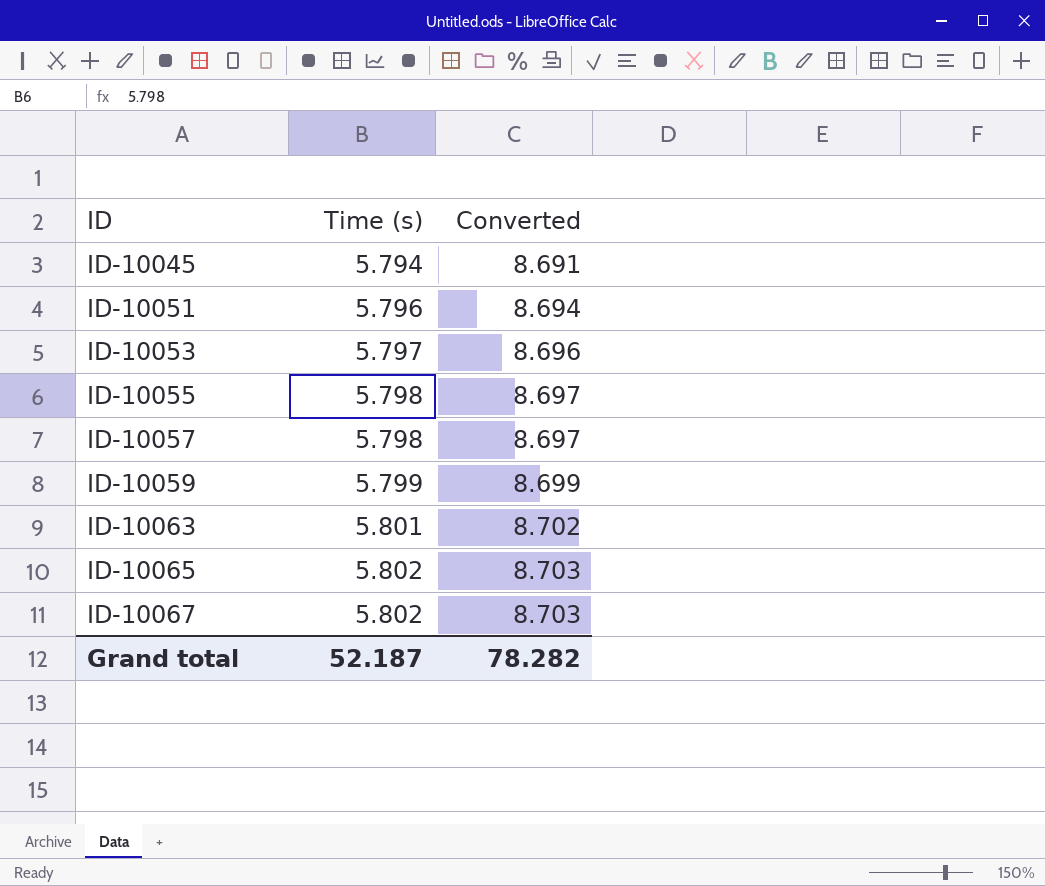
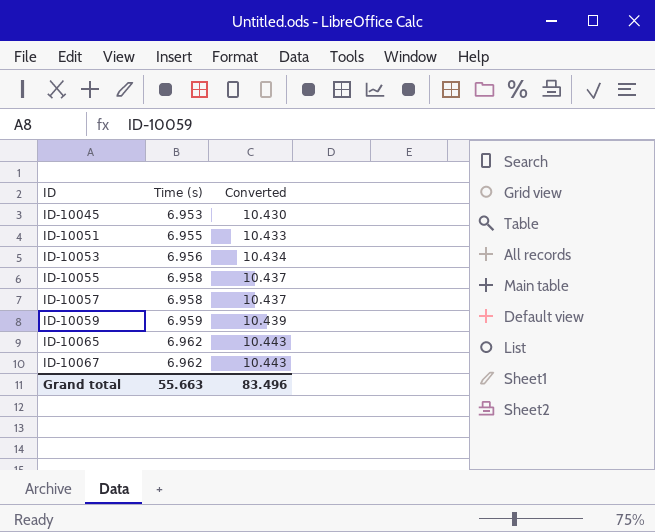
row ID-10063: 5.801 | 8.702 -> none
ID-10045 | Time (s): 5.794 -> 6.953
ID-10045 | Converted: 8.691 -> 10.430
ID-10051 | Time (s): 5.796 -> 6.955
ID-10051 | Converted: 8.694 -> 10.433
ID-10053 | Time (s): 5.797 -> 6.956
ID-10053 | Converted: 8.696 -> 10.434
ID-10055 | Time (s): 5.798 -> 6.958
ID-10055 | Converted: 8.697 -> 10.437
ID-10057 | Time (s): 5.798 -> 6.958
ID-10057 | Converted: 8.697 -> 10.437
ID-10059 | Time (s): 5.799 -> 6.959
ID-10059 | Converted: 8.699 -> 10.439
ID-10065 | Time (s): 5.802 -> 6.962
ID-10065 | Converted: 8.703 -> 10.443
ID-10067 | Time (s): 5.802 -> 6.962
ID-10067 | Converted: 8.703 -> 10.443
Grand total | Time (s): 52.187 -> 55.663
Grand total | Converted: 78.282 -> 83.496

